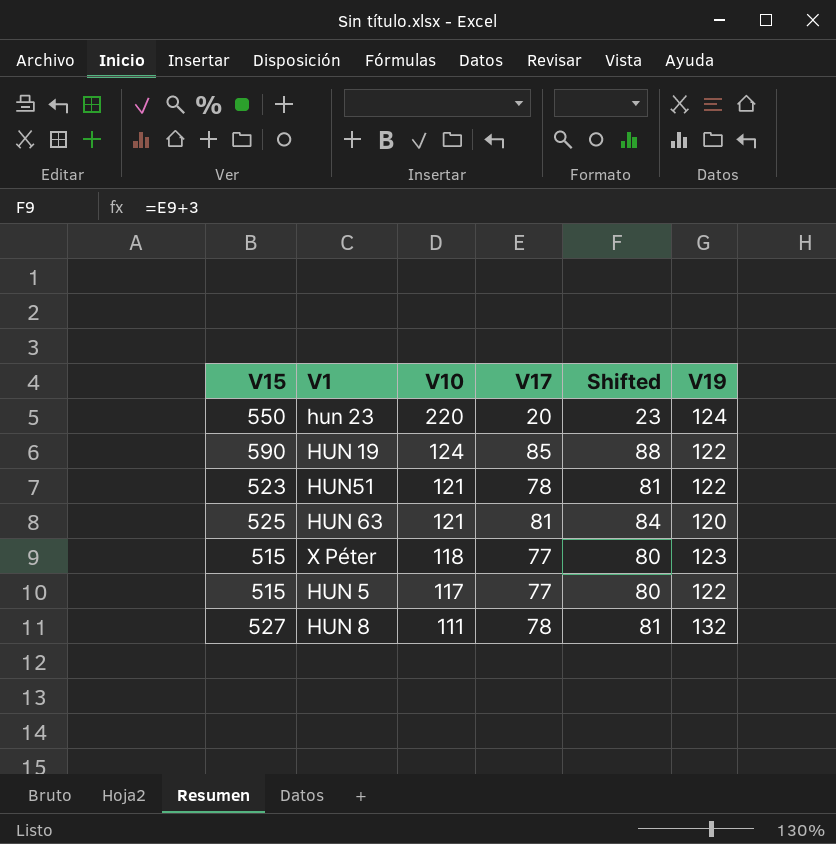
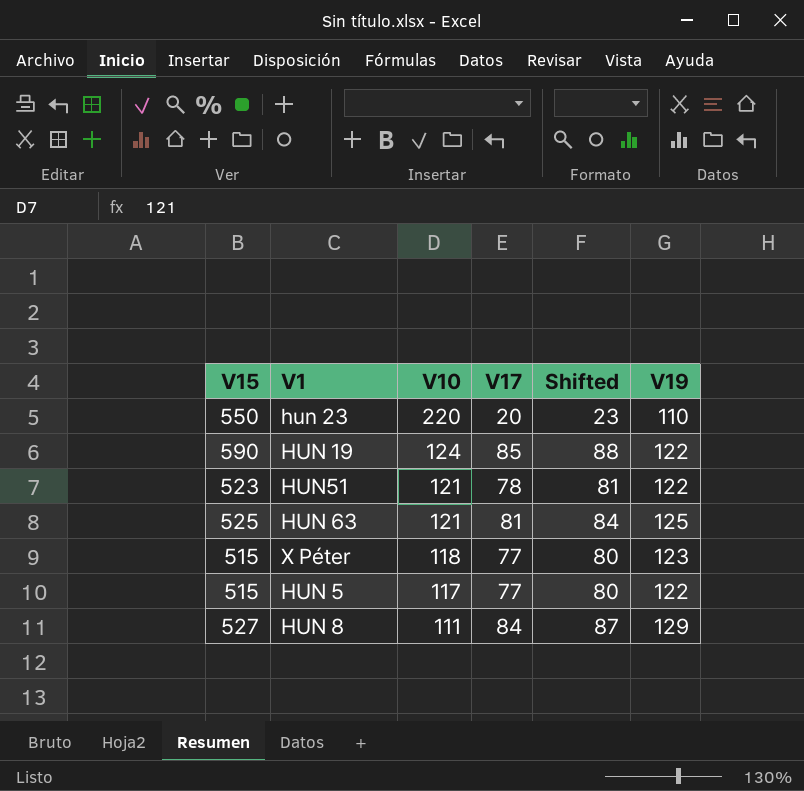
hun 23 | V19: 124 -> 110
HUN 63 | V19: 120 -> 125
HUN 8 | V17: 78 -> 84
HUN 8 | Shifted: 81 -> 87
HUN 8 | V19: 132 -> 129

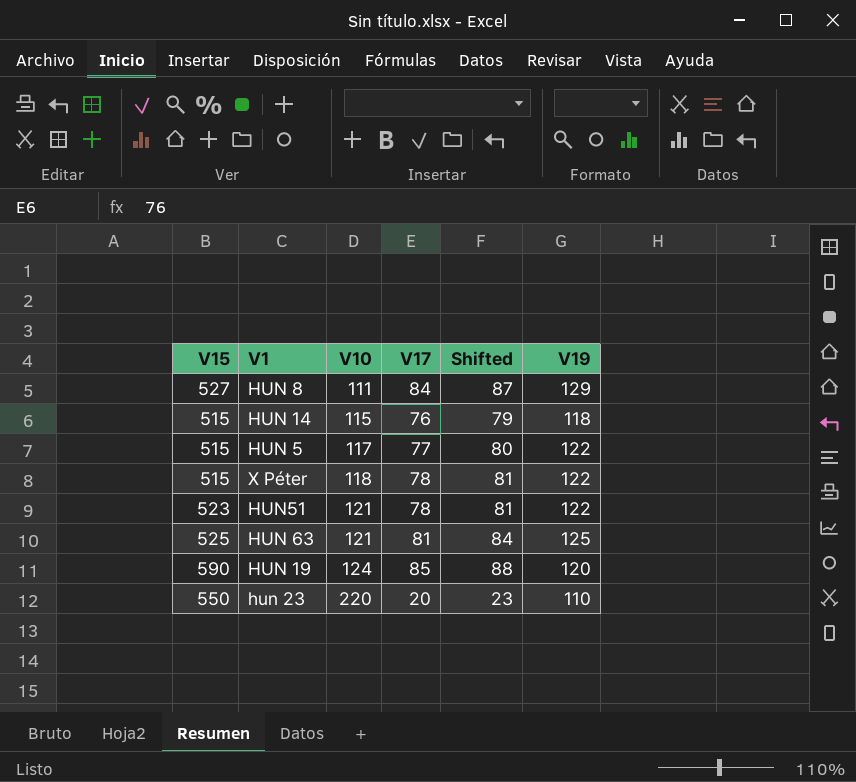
row order: V10 descending -> V10 ascending
row HUN 14: none -> 515 | 115 | 76 | 79 | 118
X Péter | V17: 77 -> 78
X Péter | Shifted: 80 -> 81
X Péter | V19: 123 -> 122
HUN 19 | V19: 122 -> 120

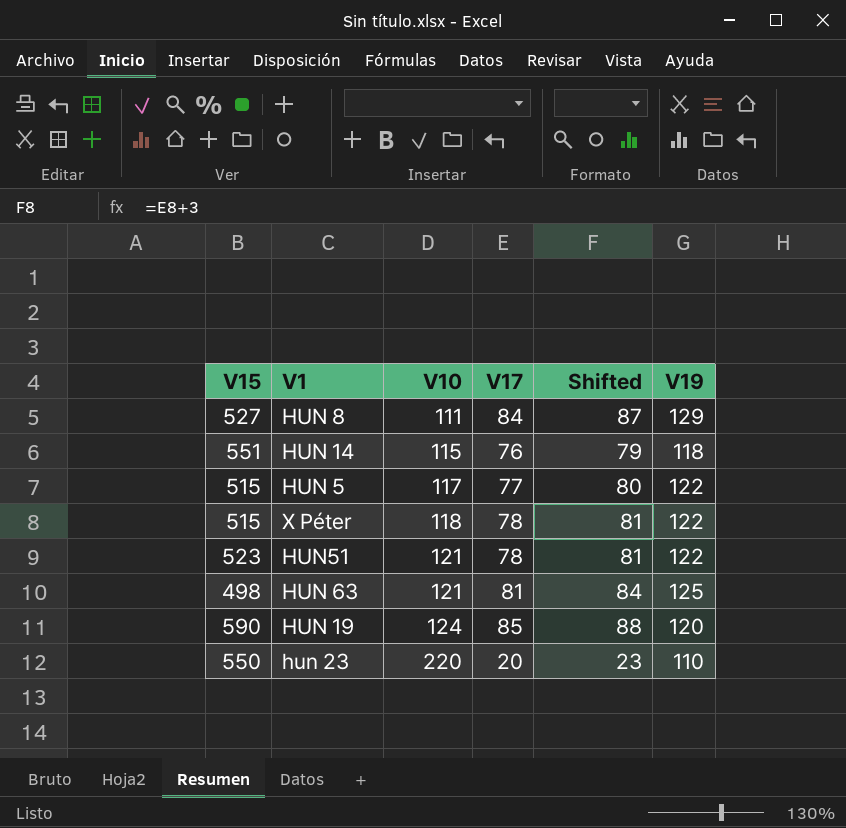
HUN 14 | V15: 515 -> 551
HUN 63 | V15: 525 -> 498

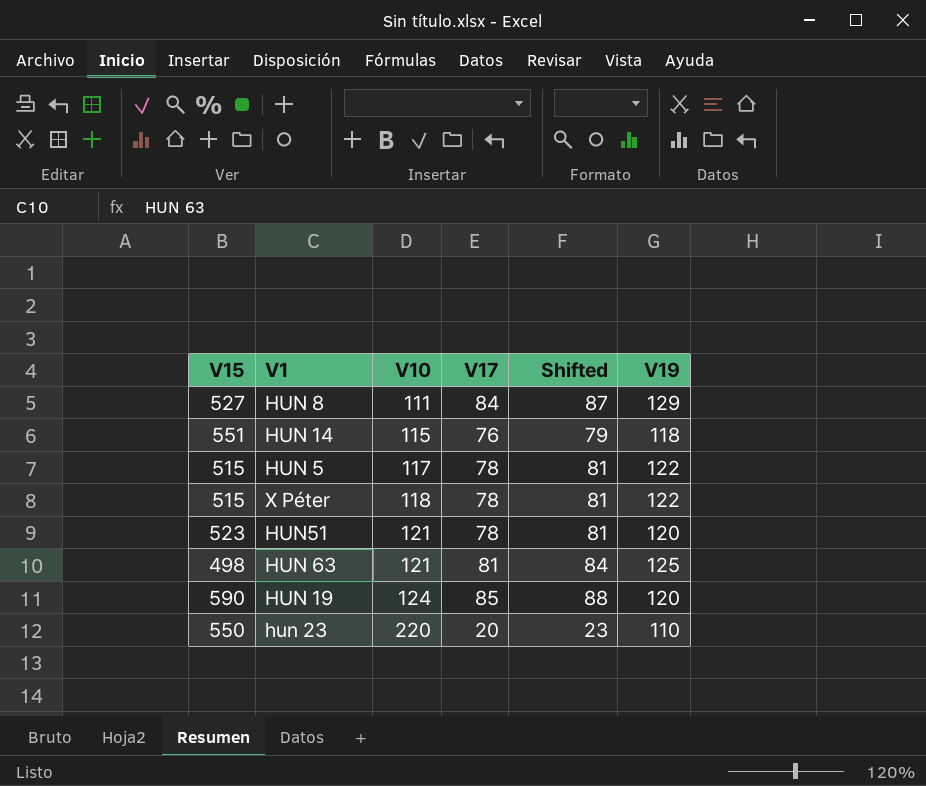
HUN 5 | V17: 77 -> 78
HUN 5 | Shifted: 80 -> 81
HUN51 | V19: 122 -> 120

